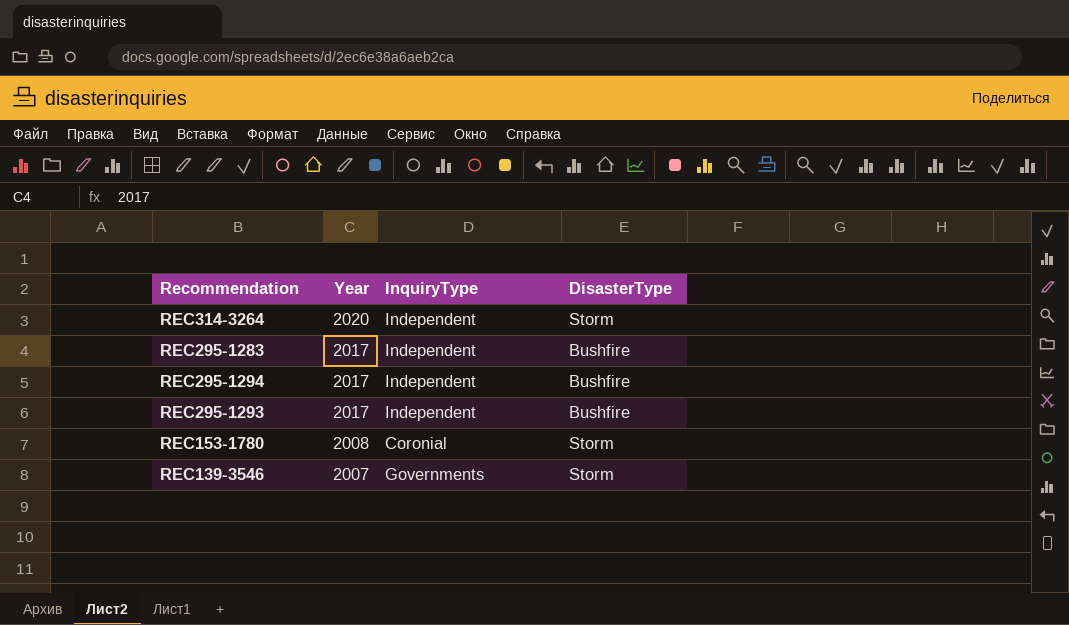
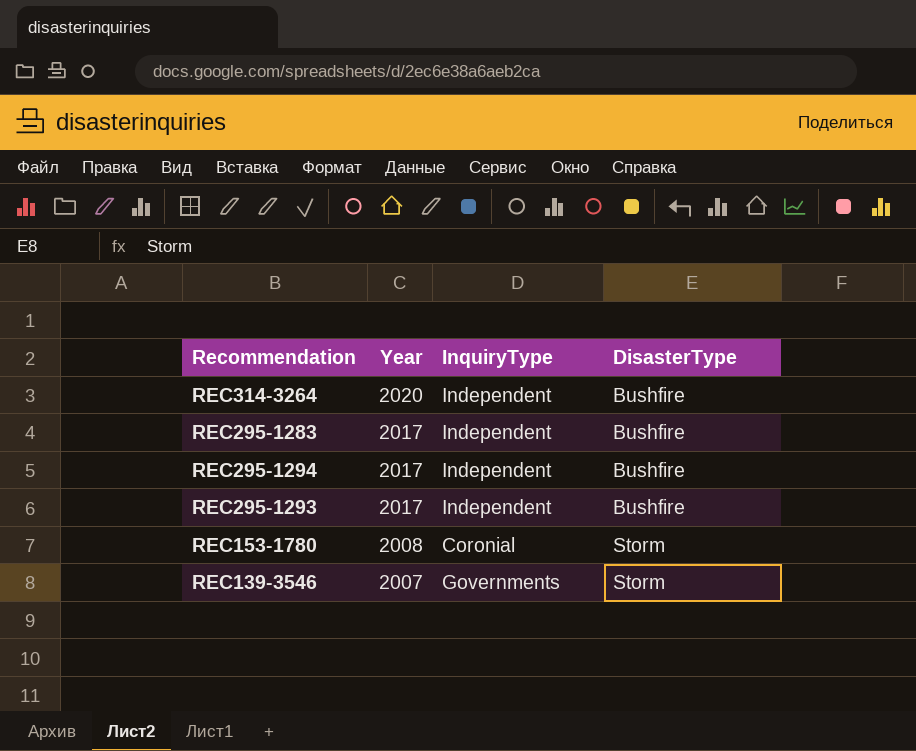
REC314-3264 | DisasterType: Storm -> Bushfire

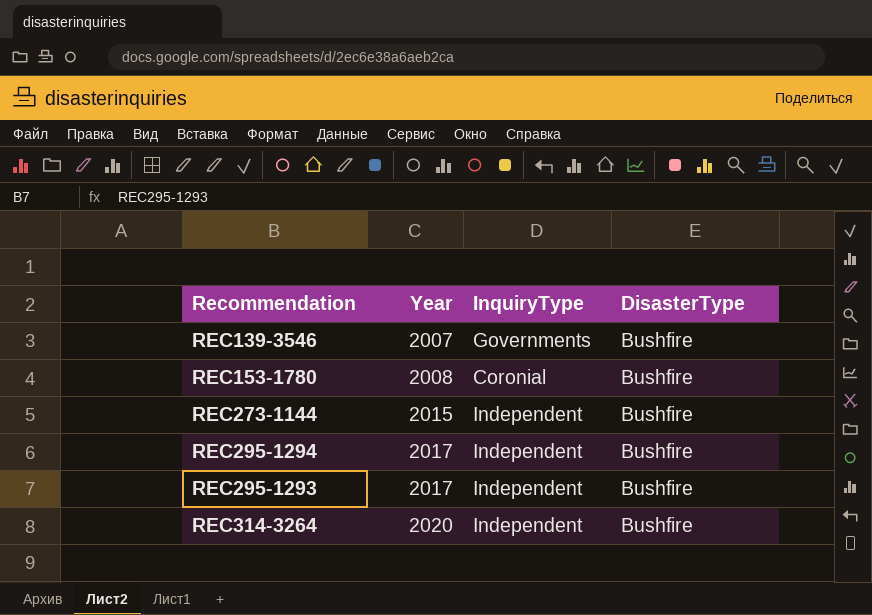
row order: Year descending -> Year ascending
row REC295-1283: 2017 | Independent | Bushfire -> none
REC139-3546 | DisasterType: Storm -> Bushfire
REC153-1780 | DisasterType: Storm -> Bushfire
row REC273-1144: none -> 2015 | Independent | Bushfire

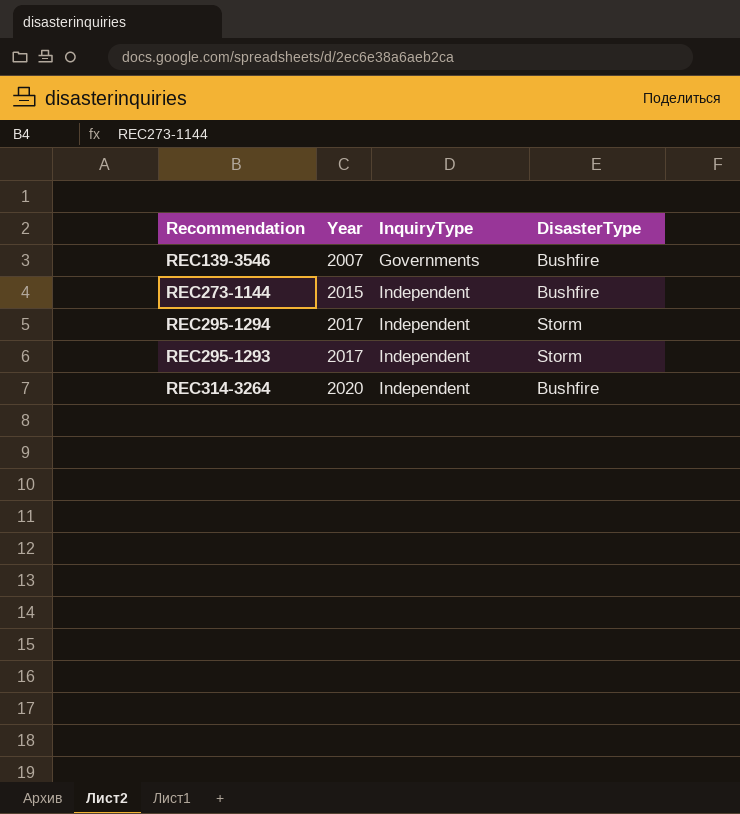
row REC153-1780: 2008 | Coronial | Bushfire -> none
REC295-1294 | DisasterType: Bushfire -> Storm
REC295-1293 | DisasterType: Bushfire -> Storm

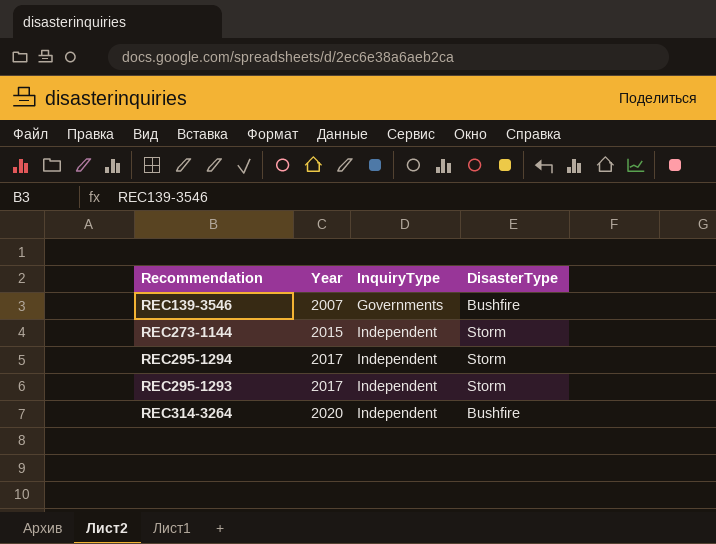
REC273-1144 | DisasterType: Bushfire -> Storm

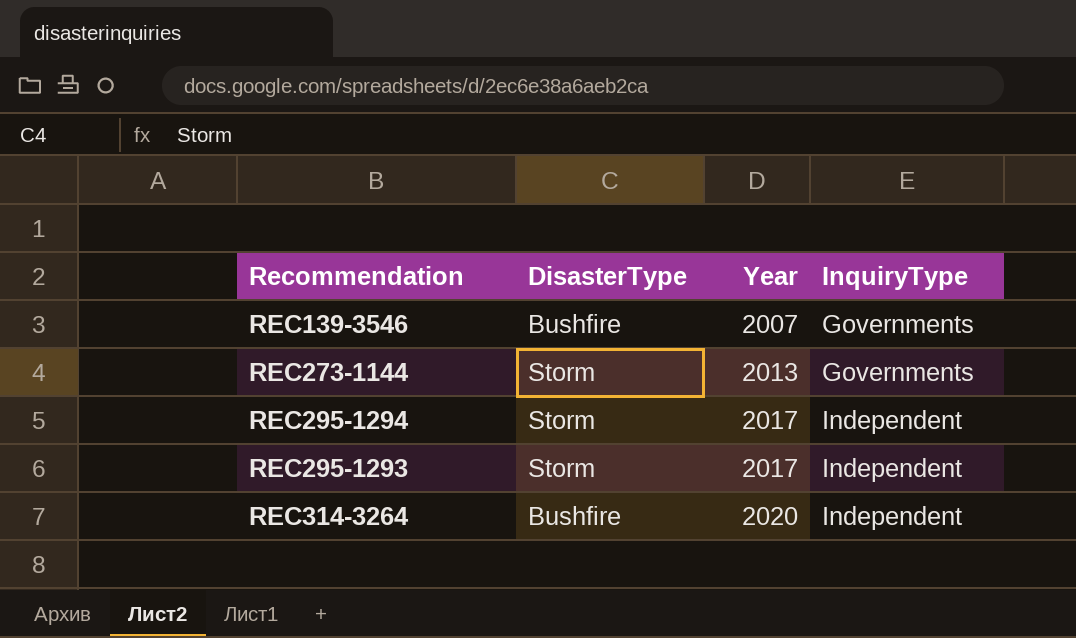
column DisasterType | position: 4 -> 2
REC273-1144 | Year: 2015 -> 2013
REC273-1144 | InquiryType: Independent -> Governments

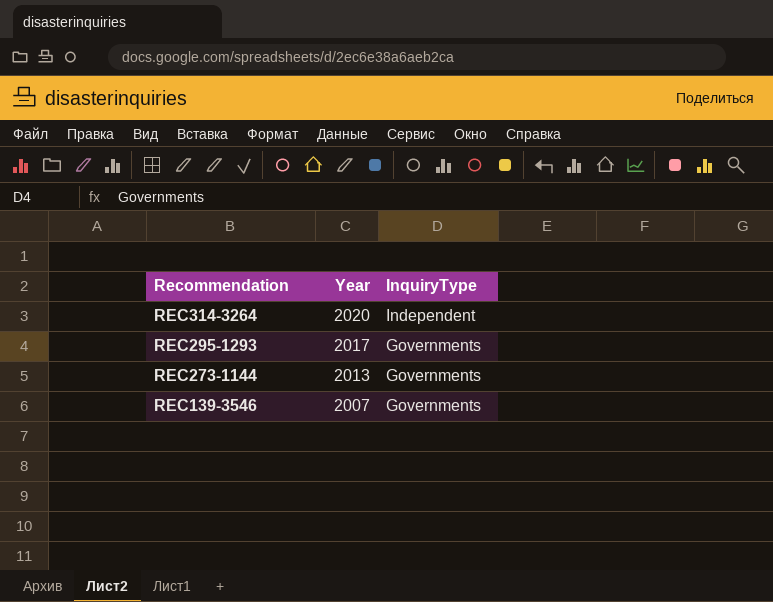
row order: Year ascending -> Recommendation descending
column DisasterType | position: 2 -> none
row REC295-1294: Storm | 2017 | Independent -> none
REC295-1293 | InquiryType: Independent -> Governments

